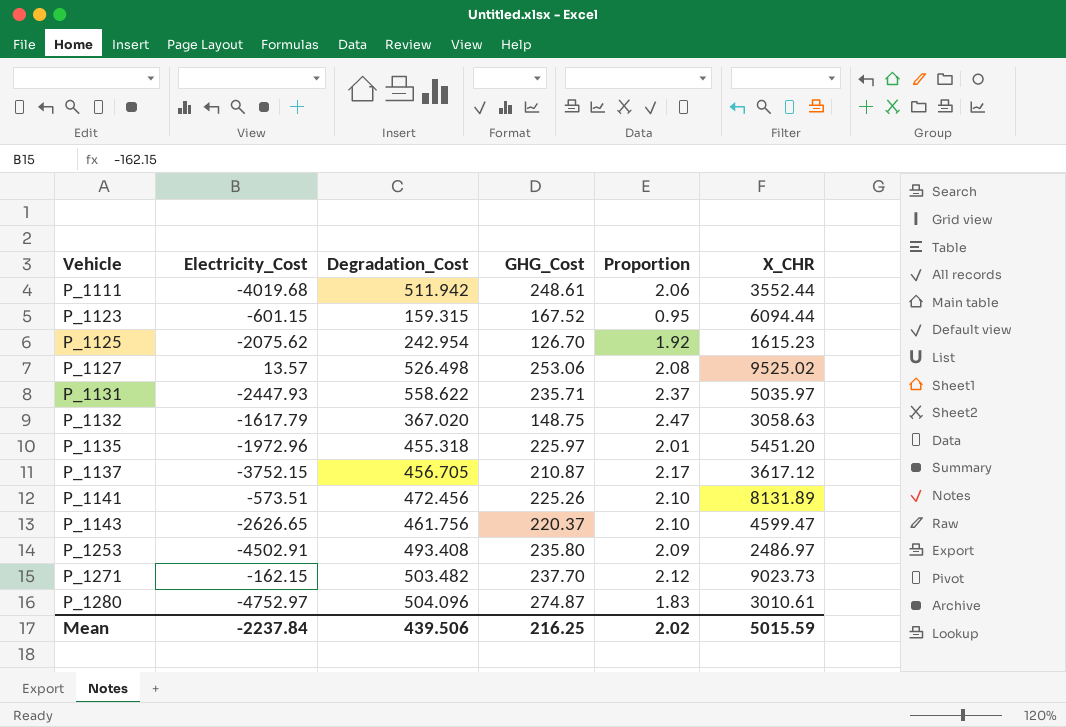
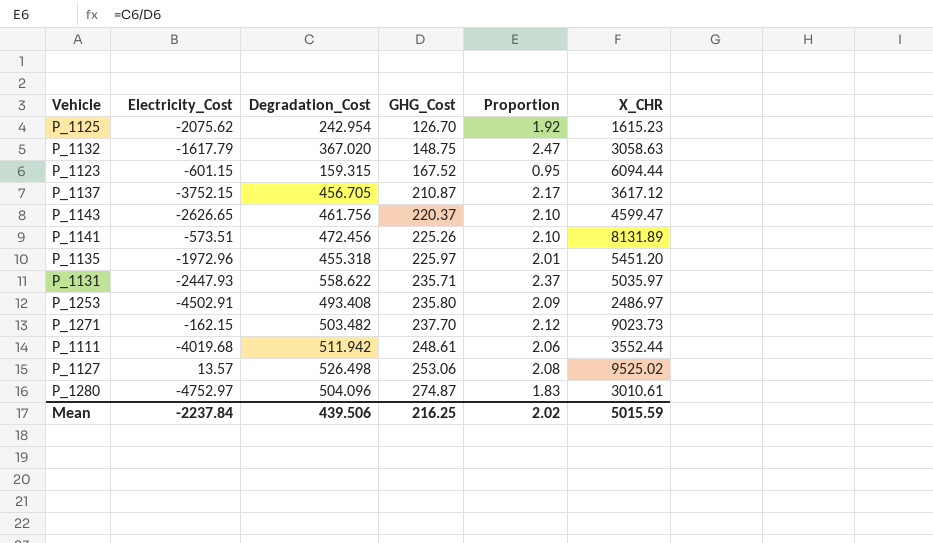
row order: Vehicle ascending -> GHG_Cost ascending

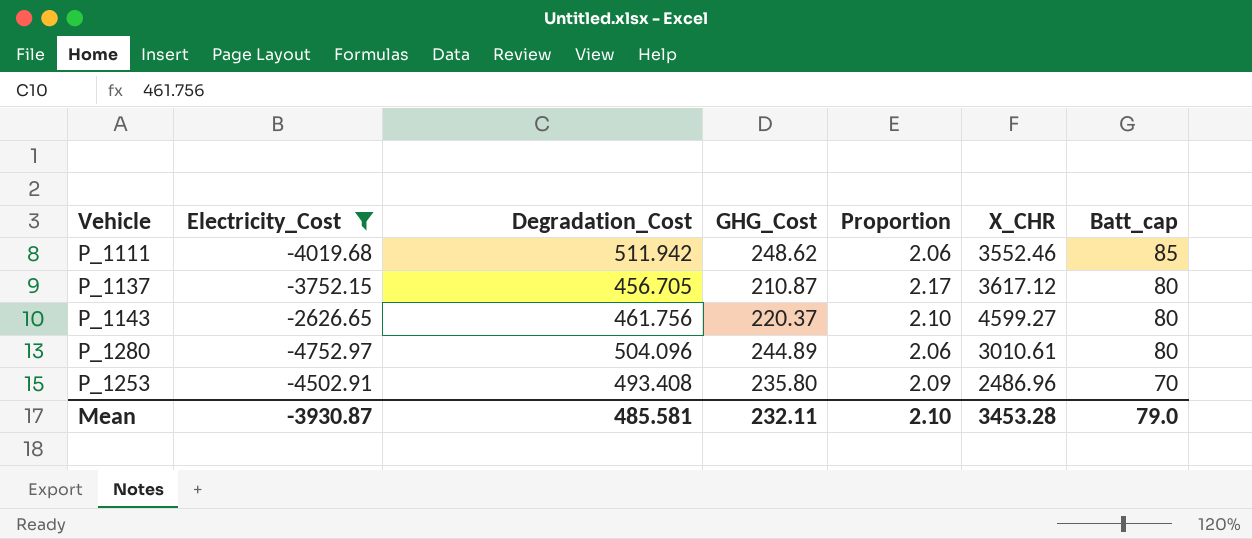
filter: none -> Electricity_Cost <= -2626.65
row order: GHG_Cost ascending -> Batt_cap descending
column Batt_cap | position: none -> 7
P_1111 | GHG_Cost: 248.61 -> 248.62
P_1111 | X_CHR: 3552.44 -> 3552.46
P_1143 | X_CHR: 4599.47 -> 4599.27
P_1280 | GHG_Cost: 274.87 -> 244.89
P_1280 | Proportion: 1.83 -> 2.06
P_1253 | X_CHR: 2486.97 -> 2486.96
Mean | Electricity_Cost: -2237.84 -> -3930.87
Mean | Degradation_Cost: 439.506 -> 485.581
Mean | GHG_Cost: 216.25 -> 232.11
Mean | Proportion: 2.02 -> 2.10
Mean | X_CHR: 5015.59 -> 3453.28

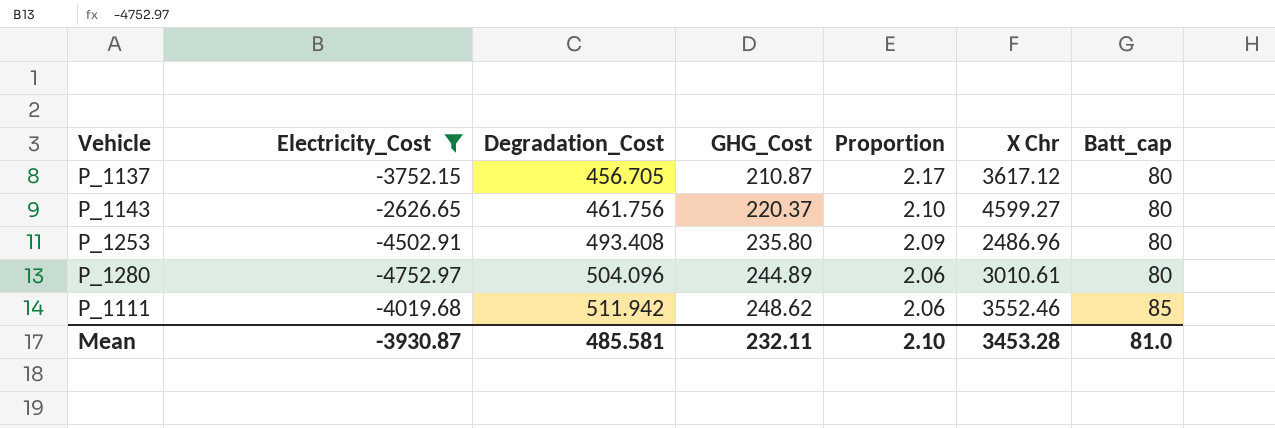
row order: Batt_cap descending -> Degradation_Cost ascending
column name: X_CHR -> X Chr
P_1253 | Batt_cap: 70 -> 80
Mean | Batt_cap: 79.0 -> 81.0

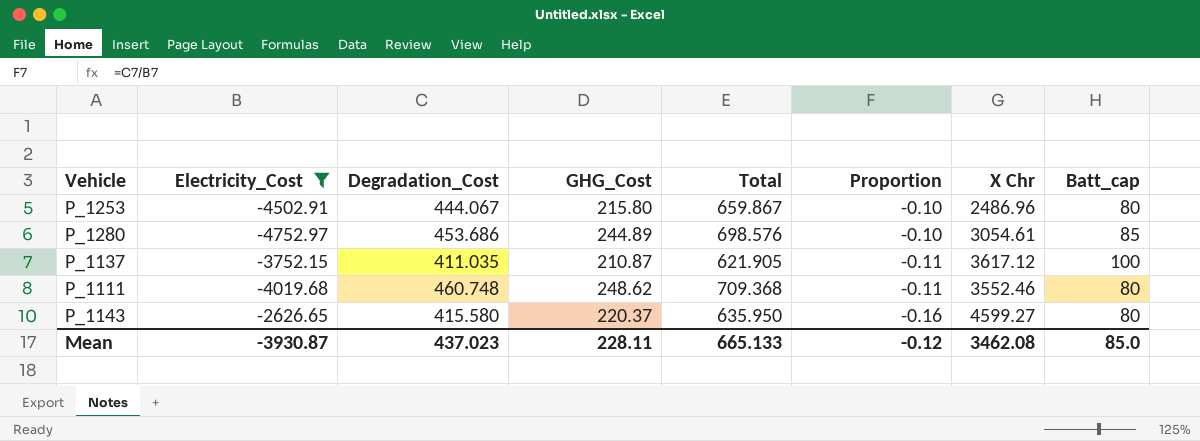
row order: Degradation_Cost ascending -> Proportion descending
column Total | formula: none -> [Degradation_Cost] + [GHG_Cost]
column Proportion | formula: [Degradation_Cost] / [GHG_Cost] -> [Degradation_Cost] / [Electricity_Cost]
P_1253 | Degradation_Cost: 493.408 -> 444.067
P_1253 | GHG_Cost: 235.80 -> 215.80
P_1280 | Degradation_Cost: 504.096 -> 453.686
P_1280 | X Chr: 3010.61 -> 3054.61
P_1280 | Batt_cap: 80 -> 85
P_1137 | Degradation_Cost: 456.705 -> 411.035
P_1137 | Batt_cap: 80 -> 100
P_1111 | Degradation_Cost: 511.942 -> 460.748
P_1111 | Batt_cap: 85 -> 80
P_1143 | Degradation_Cost: 461.756 -> 415.580
Mean | Degradation_Cost: 485.581 -> 437.023
Mean | GHG_Cost: 232.11 -> 228.11
Mean | Proportion: 2.10 -> -0.12
Mean | X Chr: 3453.28 -> 3462.08
Mean | Batt_cap: 81.0 -> 85.0

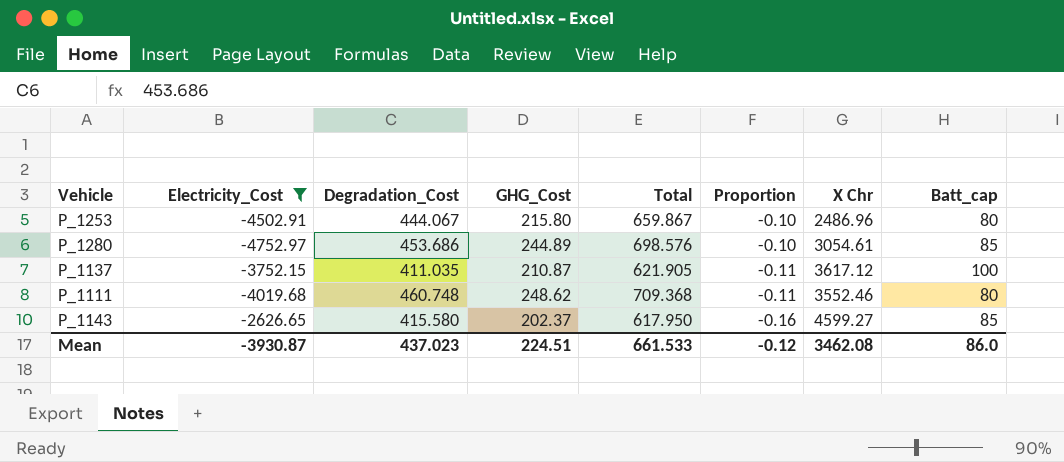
P_1143 | GHG_Cost: 220.37 -> 202.37
P_1143 | Total: 635.950 -> 617.950
P_1143 | Batt_cap: 80 -> 85
Mean | GHG_Cost: 228.11 -> 224.51
Mean | Total: 665.133 -> 661.533
Mean | Batt_cap: 85.0 -> 86.0

